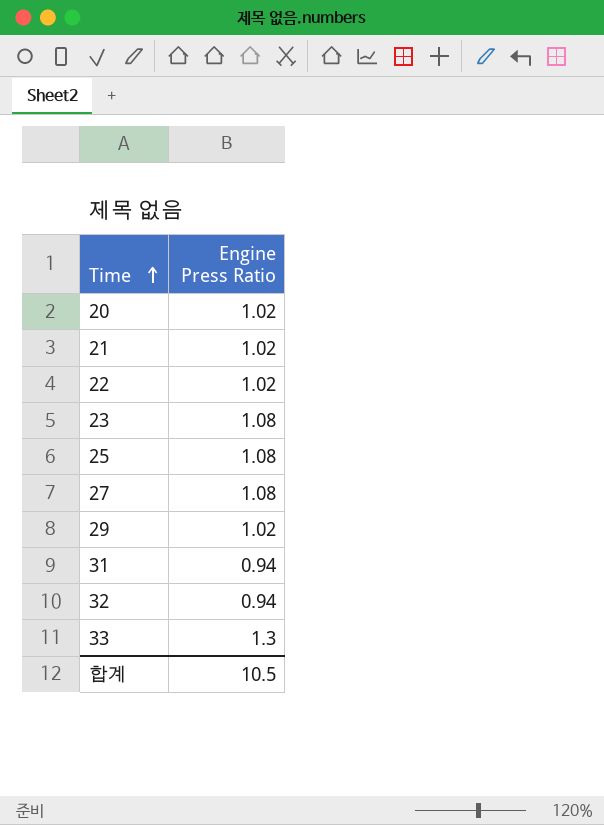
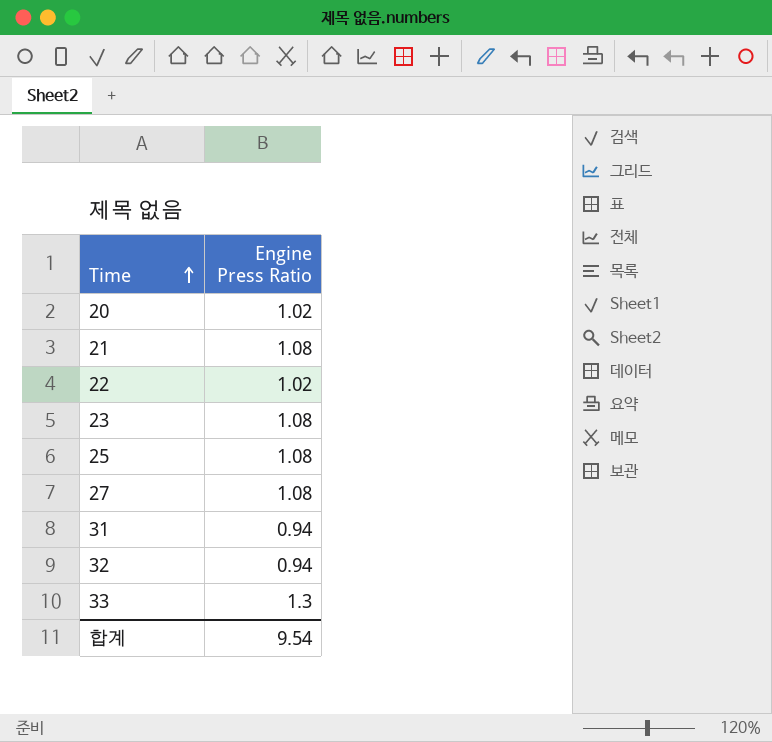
row 29: 1.02 -> none
21 | Engine Press Ratio: 1.02 -> 1.08
합계 | Engine Press Ratio: 10.5 -> 9.54

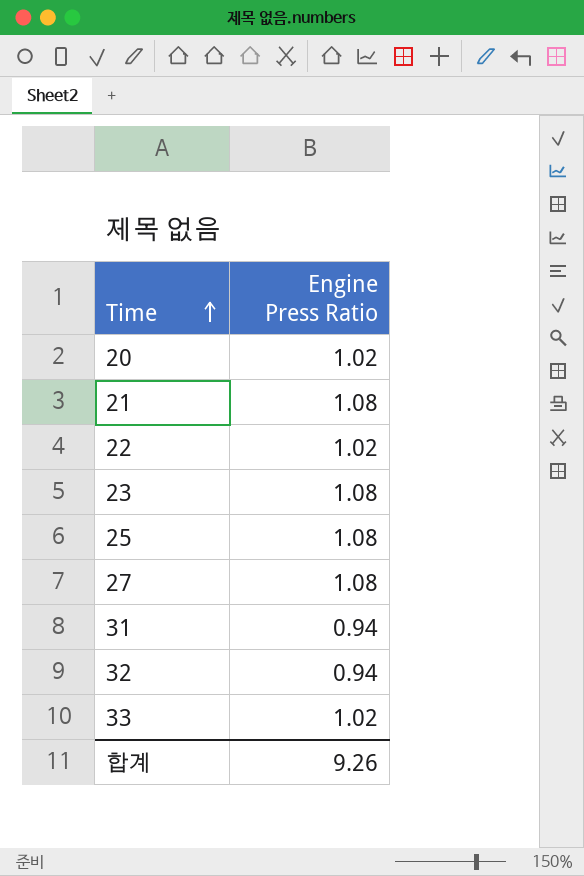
33 | Engine Press Ratio: 1.3 -> 1.02
합계 | Engine Press Ratio: 9.54 -> 9.26

